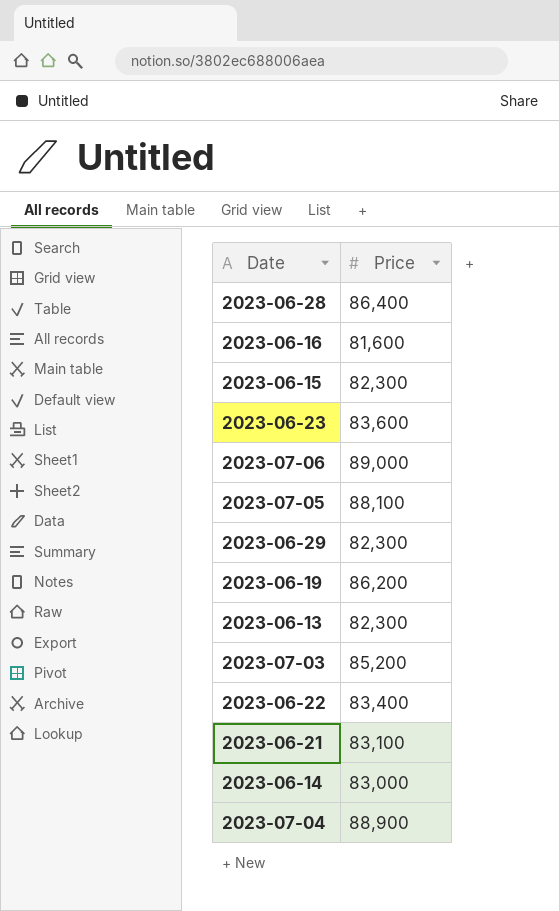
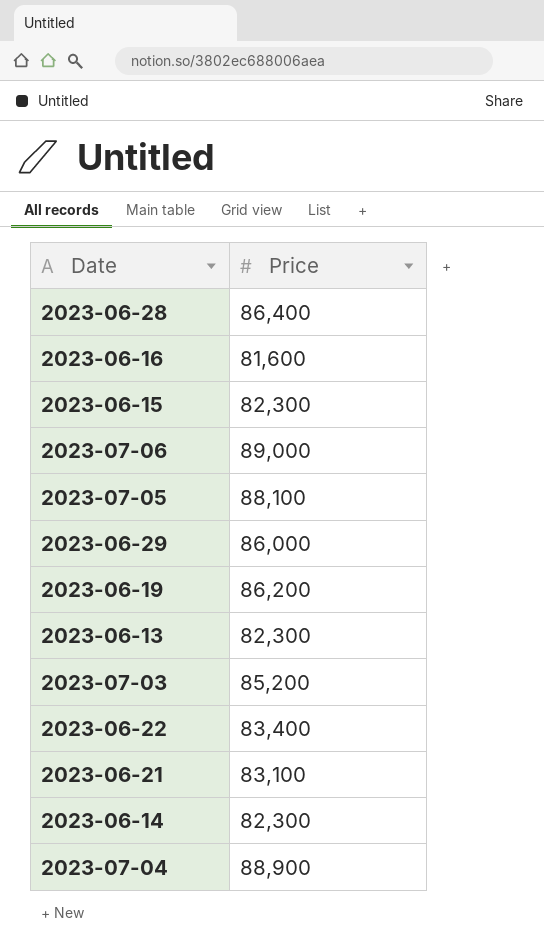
row 2023-06-23: 83,600 -> none
2023-06-29 | Price: 82,300 -> 86,000
2023-06-14 | Price: 83,000 -> 82,300

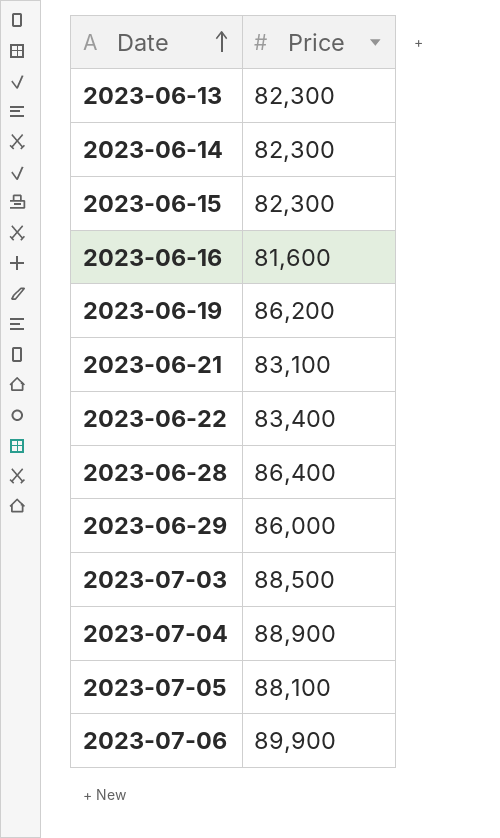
row order: none -> Date ascending
2023-07-03 | Price: 85,200 -> 88,500
2023-07-06 | Price: 89,000 -> 89,900

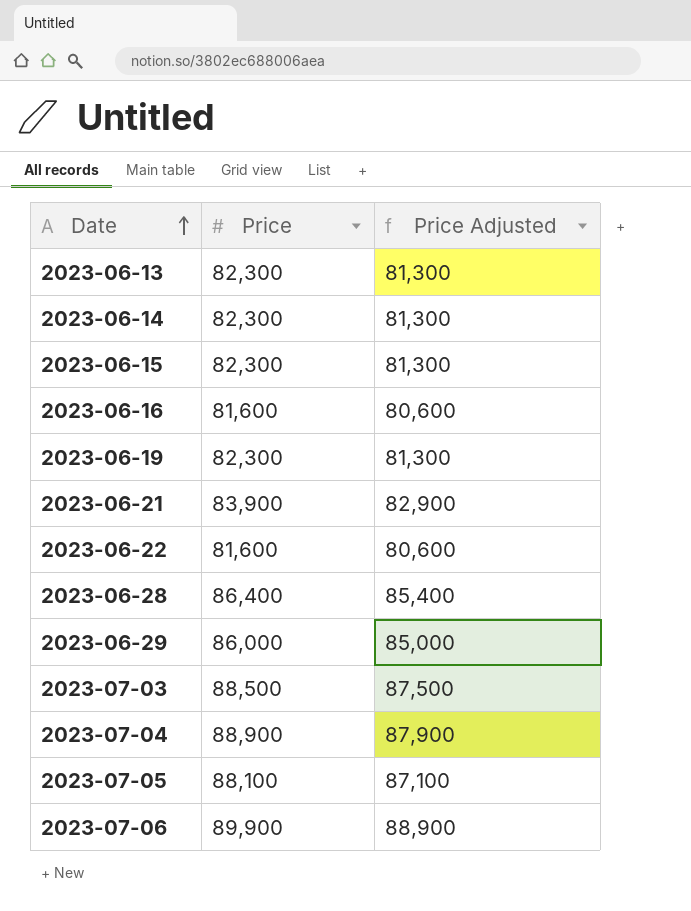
column Price Adjusted | formula: none -> [Price] - 1000
2023-06-19 | Price: 86,200 -> 82,300
2023-06-21 | Price: 83,100 -> 83,900
2023-06-22 | Price: 83,400 -> 81,600

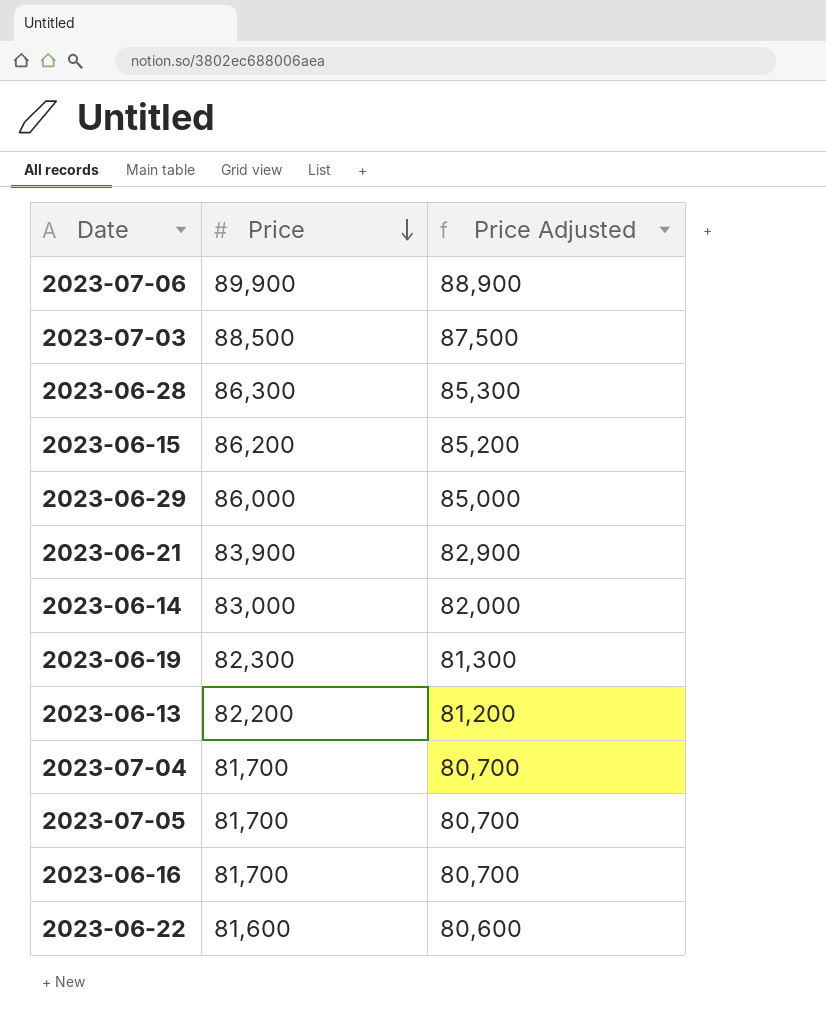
row order: Date ascending -> Price descending
2023-06-28 | Price: 86,400 -> 86,300
2023-06-28 | Price Adjusted: 85,400 -> 85,300
2023-06-15 | Price: 82,300 -> 86,200
2023-06-15 | Price Adjusted: 81,300 -> 85,200
2023-06-14 | Price: 82,300 -> 83,000
2023-06-14 | Price Adjusted: 81,300 -> 82,000
2023-06-13 | Price: 82,300 -> 82,200
2023-06-13 | Price Adjusted: 81,300 -> 81,200
2023-07-04 | Price: 88,900 -> 81,700
2023-07-04 | Price Adjusted: 87,900 -> 80,700
2023-07-05 | Price: 88,100 -> 81,700
2023-07-05 | Price Adjusted: 87,100 -> 80,700
2023-06-16 | Price: 81,600 -> 81,700
2023-06-16 | Price Adjusted: 80,600 -> 80,700

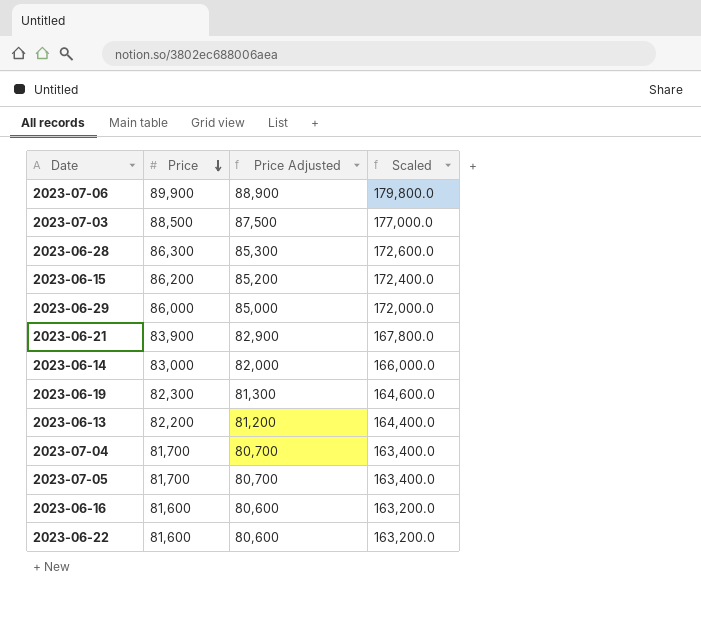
column Scaled | formula: none -> [Price] * 2
2023-06-16 | Price: 81,700 -> 81,600
2023-06-16 | Price Adjusted: 80,700 -> 80,600

